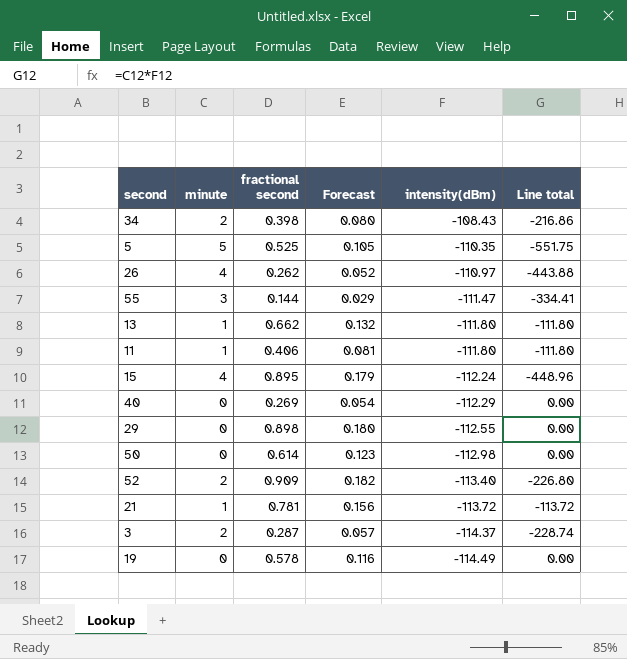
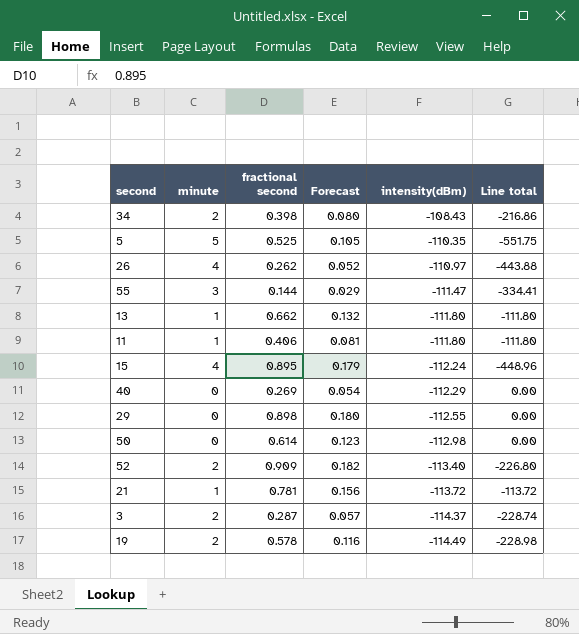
19 | minute: 0 -> 2
19 | Line total: 0.00 -> -228.98

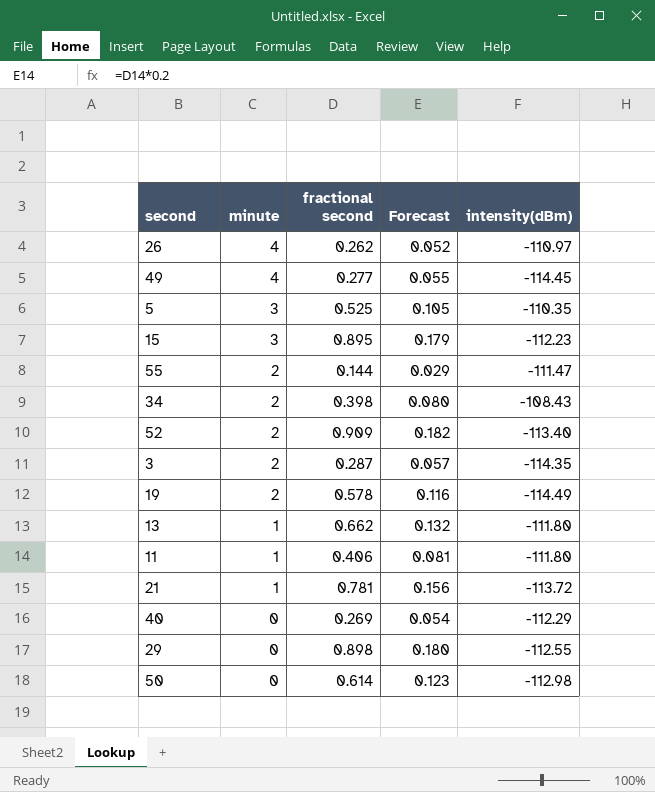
row order: intensity(dBm) descending -> minute descending
column Line total | formula: [minute] * [intensity(dBm)] -> none
row 49: none -> 4 | 0.277 | 0.055 | -114.45
5 | minute: 5 -> 3
15 | minute: 4 -> 3
15 | intensity(dBm): -112.24 -> -112.23
55 | minute: 3 -> 2
3 | intensity(dBm): -114.37 -> -114.35

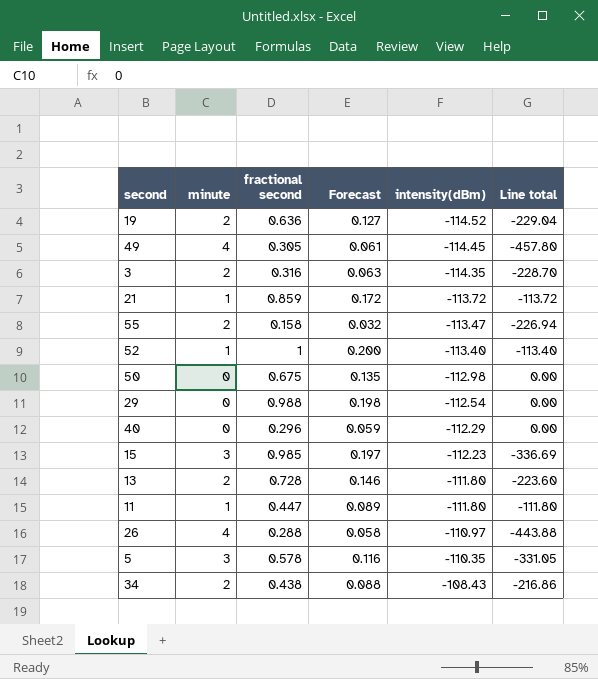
row order: minute descending -> intensity(dBm) ascending
column Line total | formula: none -> [minute] * [intensity(dBm)]
19 | fractional second: 0.578 -> 0.636
19 | Forecast: 0.116 -> 0.127
19 | intensity(dBm): -114.49 -> -114.52
49 | fractional second: 0.277 -> 0.305
49 | Forecast: 0.055 -> 0.061
3 | fractional second: 0.287 -> 0.316
3 | Forecast: 0.057 -> 0.063
21 | fractional second: 0.781 -> 0.859
21 | Forecast: 0.156 -> 0.172
55 | fractional second: 0.144 -> 0.158
55 | Forecast: 0.029 -> 0.032
55 | intensity(dBm): -111.47 -> -113.47
52 | minute: 2 -> 1
52 | fractional second: 0.909 -> 1
52 | Forecast: 0.182 -> 0.200
50 | fractional second: 0.614 -> 0.675
50 | Forecast: 0.123 -> 0.135
29 | fractional second: 0.898 -> 0.988
29 | Forecast: 0.180 -> 0.198
29 | intensity(dBm): -112.55 -> -112.54
40 | fractional second: 0.269 -> 0.296
40 | Forecast: 0.054 -> 0.059
15 | fractional second: 0.895 -> 0.985
15 | Forecast: 0.179 -> 0.197
13 | minute: 1 -> 2
13 | fractional second: 0.662 -> 0.728
13 | Forecast: 0.132 -> 0.146
11 | fractional second: 0.406 -> 0.447
11 | Forecast: 0.081 -> 0.089
26 | fractional second: 0.262 -> 0.288
26 | Forecast: 0.052 -> 0.058
5 | fractional second: 0.525 -> 0.578
5 | Forecast: 0.105 -> 0.116
34 | fractional second: 0.398 -> 0.438
34 | Forecast: 0.080 -> 0.088

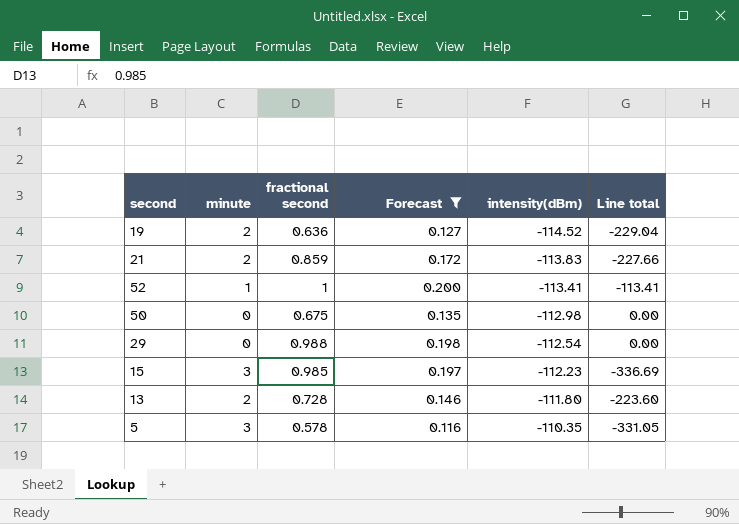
filter: none -> Forecast >= 0.116
21 | minute: 1 -> 2
21 | intensity(dBm): -113.72 -> -113.83
21 | Line total: -113.72 -> -227.66
52 | intensity(dBm): -113.40 -> -113.41
52 | Line total: -113.40 -> -113.41

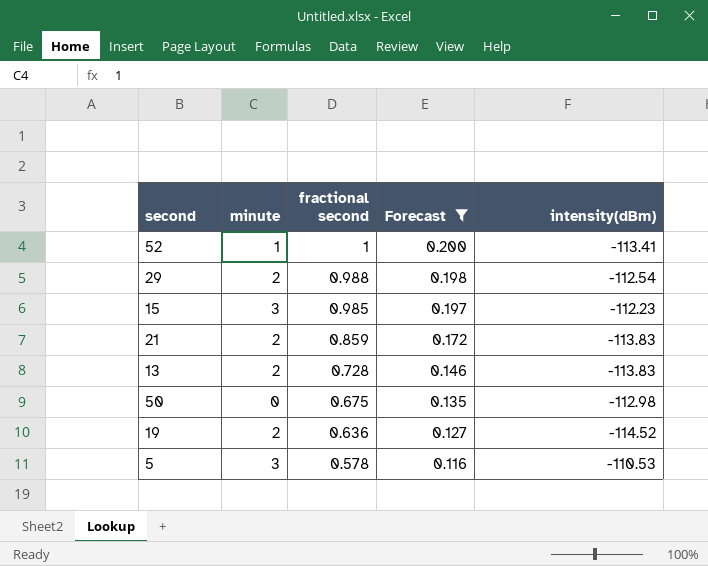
row order: intensity(dBm) ascending -> fractional second descending
column Line total | formula: [minute] * [intensity(dBm)] -> none
29 | minute: 0 -> 2
13 | intensity(dBm): -111.80 -> -113.83
5 | intensity(dBm): -110.35 -> -110.53

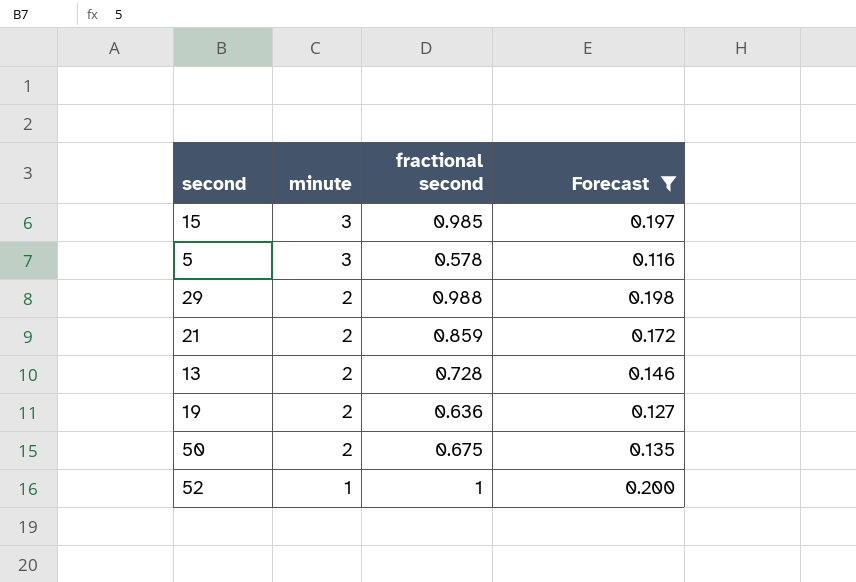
row order: fractional second descending -> minute descending
column intensity(dBm) | position: 5 -> none
50 | minute: 0 -> 2

